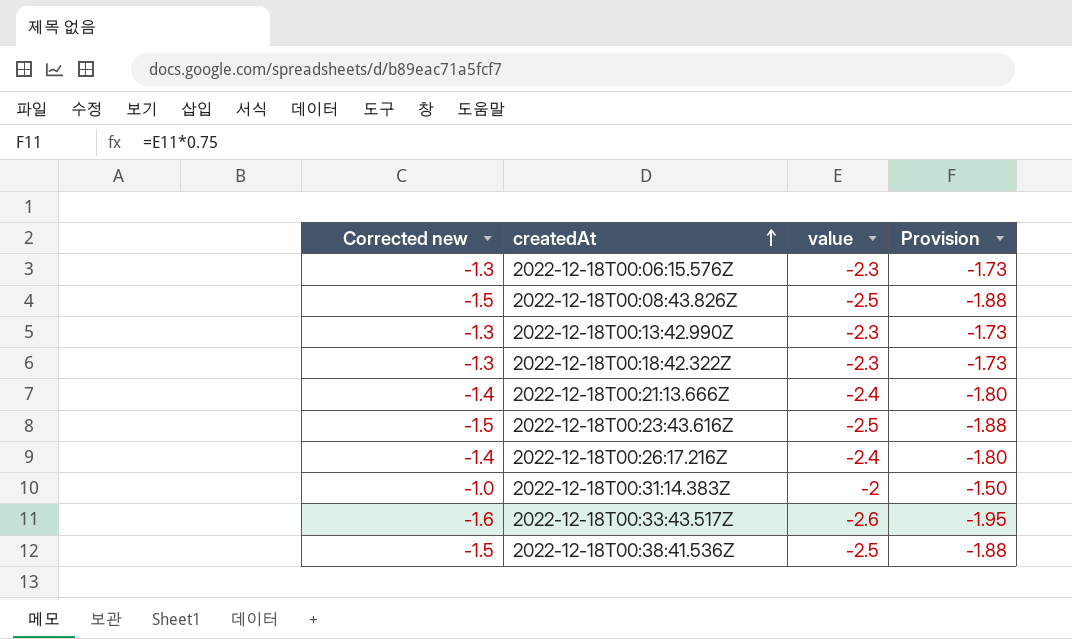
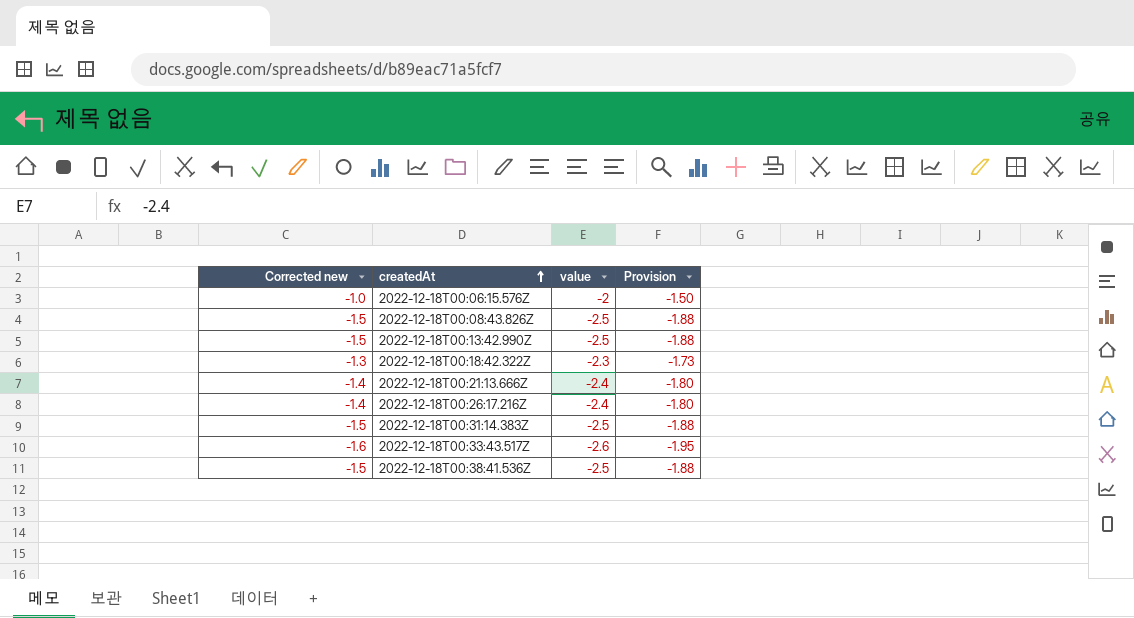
row 2022-12-18T00:23:43.616Z: -1.5 | -2.5 | -1.88 -> none
2022-12-18T00:06:15.576Z | Corrected new: -1.3 -> -1.0
2022-12-18T00:06:15.576Z | value: -2.3 -> -2
2022-12-18T00:06:15.576Z | Provision: -1.73 -> -1.50
2022-12-18T00:13:42.990Z | Corrected new: -1.3 -> -1.5
2022-12-18T00:13:42.990Z | value: -2.3 -> -2.5
2022-12-18T00:13:42.990Z | Provision: -1.73 -> -1.88
2022-12-18T00:31:14.383Z | Corrected new: -1.0 -> -1.5
2022-12-18T00:31:14.383Z | value: -2 -> -2.5
2022-12-18T00:31:14.383Z | Provision: -1.50 -> -1.88

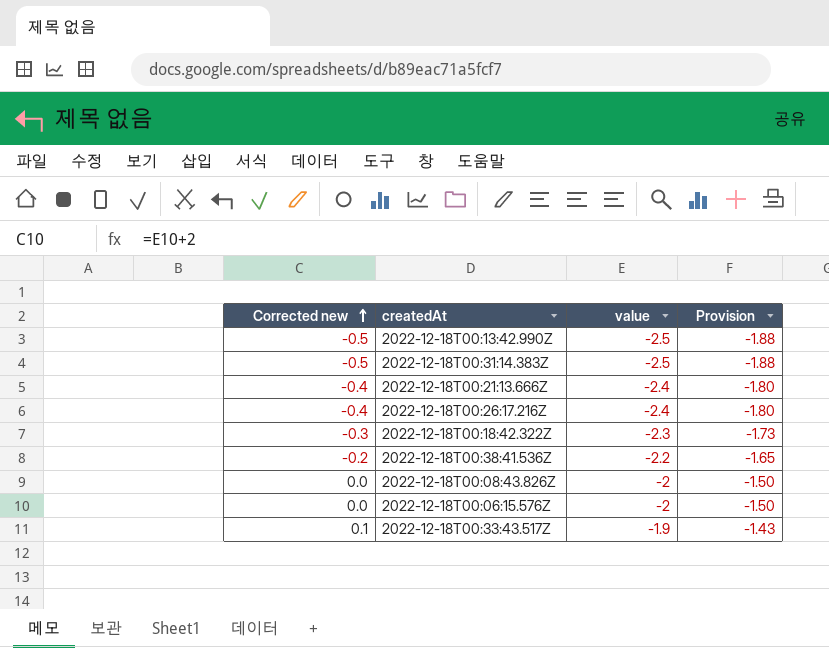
row order: createdAt ascending -> Corrected new ascending
column Corrected new | formula: [value] + 1 -> [value] + 2
2022-12-18T00:38:41.536Z | value: -2.5 -> -2.2
2022-12-18T00:38:41.536Z | Provision: -1.88 -> -1.65
2022-12-18T00:08:43.826Z | value: -2.5 -> -2
2022-12-18T00:08:43.826Z | Provision: -1.88 -> -1.50
2022-12-18T00:33:43.517Z | value: -2.6 -> -1.9
2022-12-18T00:33:43.517Z | Provision: -1.95 -> -1.43

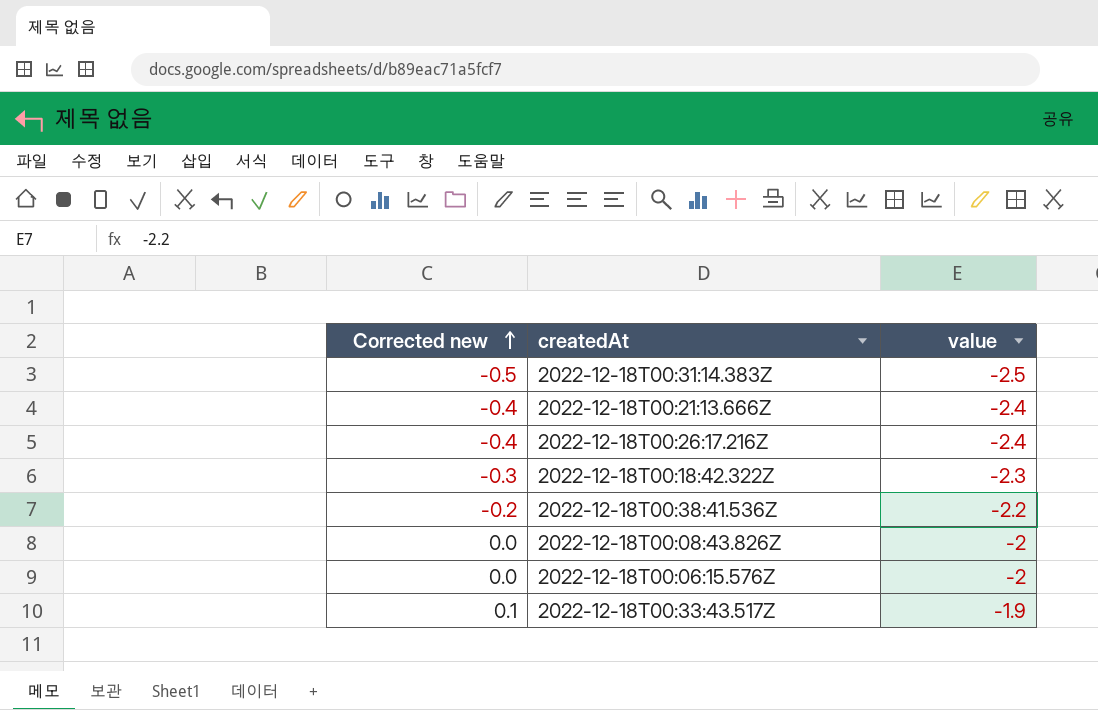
column Provision | formula: [value] * 0.75 -> none
row 2022-12-18T00:13:42.990Z: -0.5 | -2.5 | -1.88 -> none

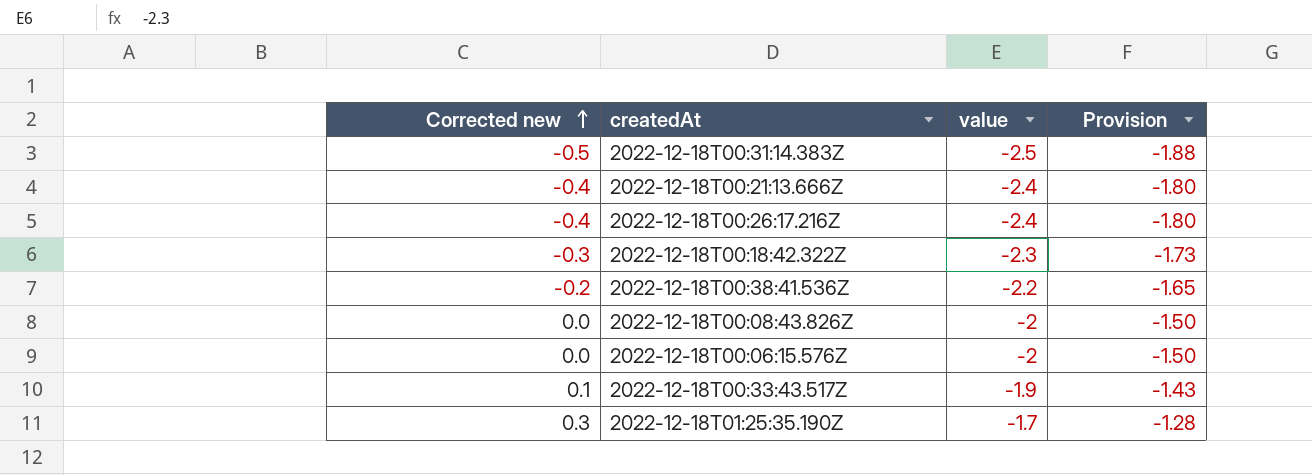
column Provision | formula: none -> [value] * 0.75
row 2022-12-18T01:25:35.190Z: none -> 0.3 | -1.7 | -1.28

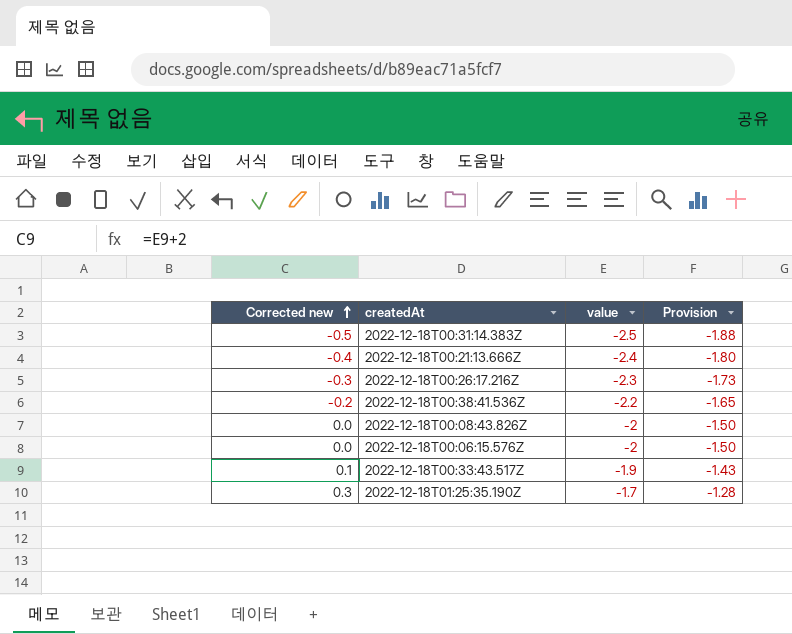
row 2022-12-18T00:18:42.322Z: -0.3 | -2.3 | -1.73 -> none
2022-12-18T00:26:17.216Z | Corrected new: -0.4 -> -0.3
2022-12-18T00:26:17.216Z | value: -2.4 -> -2.3
2022-12-18T00:26:17.216Z | Provision: -1.80 -> -1.73

